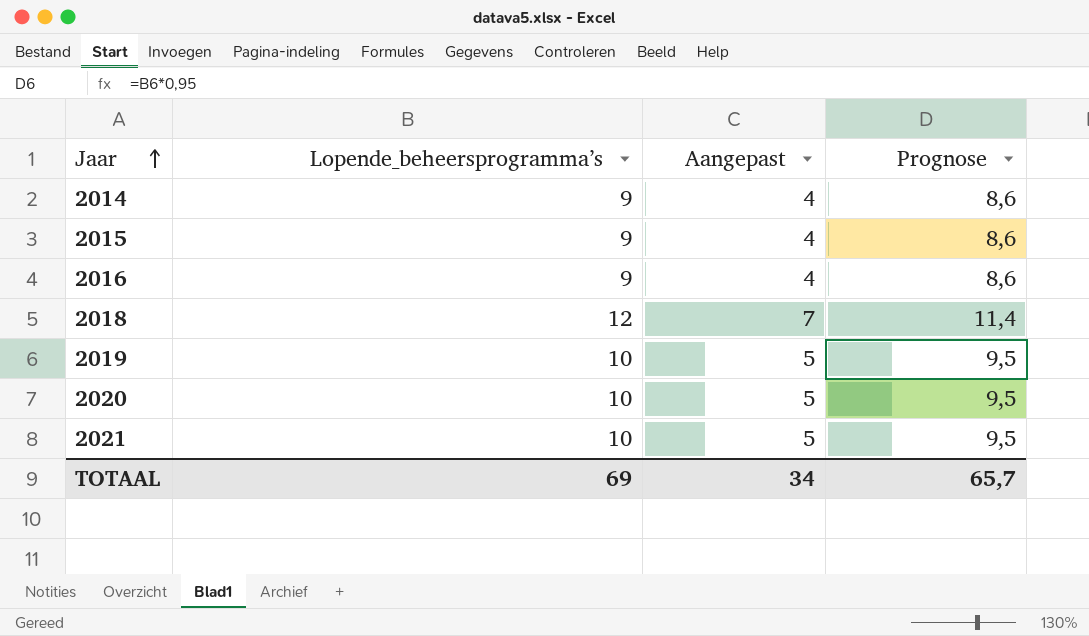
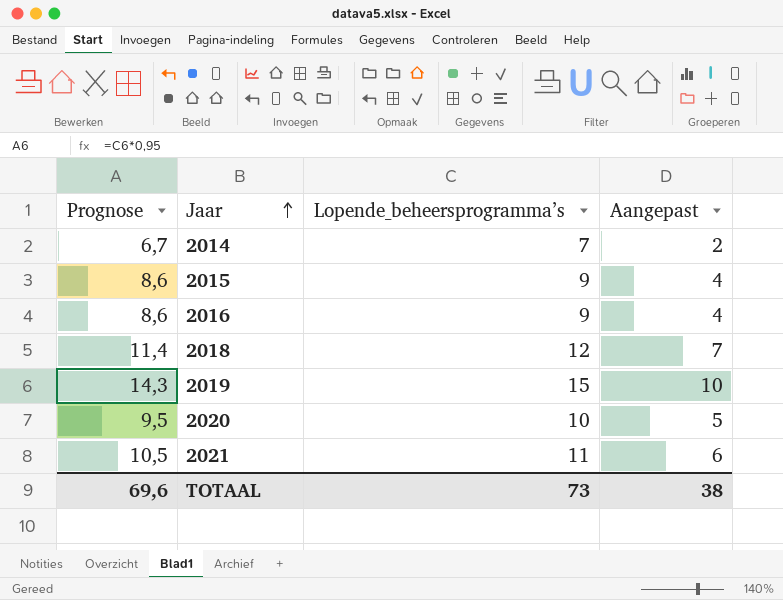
column Prognose | position: 4 -> 1
2014 | Prognose: 8,6 -> 6,7
2014 | Lopende_beheersprogramma’s: 9 -> 7
2014 | Aangepast: 4 -> 2
2019 | Prognose: 9,5 -> 14,3
2019 | Lopende_beheersprogramma’s: 10 -> 15
2019 | Aangepast: 5 -> 10
2021 | Prognose: 9,5 -> 10,5
2021 | Lopende_beheersprogramma’s: 10 -> 11
2021 | Aangepast: 5 -> 6
TOTAAL | Prognose: 65,7 -> 69,6
TOTAAL | Lopende_beheersprogramma’s: 69 -> 73
TOTAAL | Aangepast: 34 -> 38

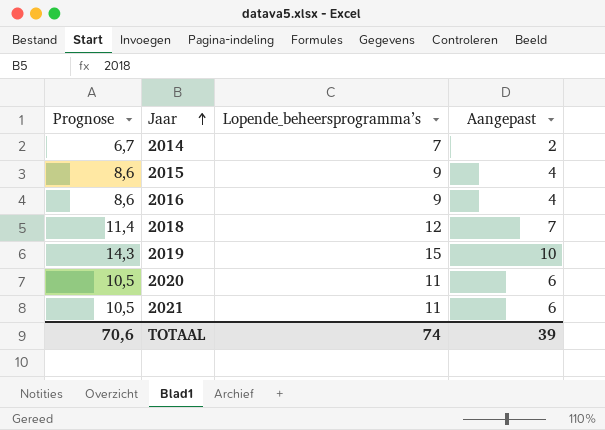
2020 | Prognose: 9,5 -> 10,5
2020 | Lopende_beheersprogramma’s: 10 -> 11
2020 | Aangepast: 5 -> 6
TOTAAL | Prognose: 69,6 -> 70,6
TOTAAL | Lopende_beheersprogramma’s: 73 -> 74
TOTAAL | Aangepast: 38 -> 39

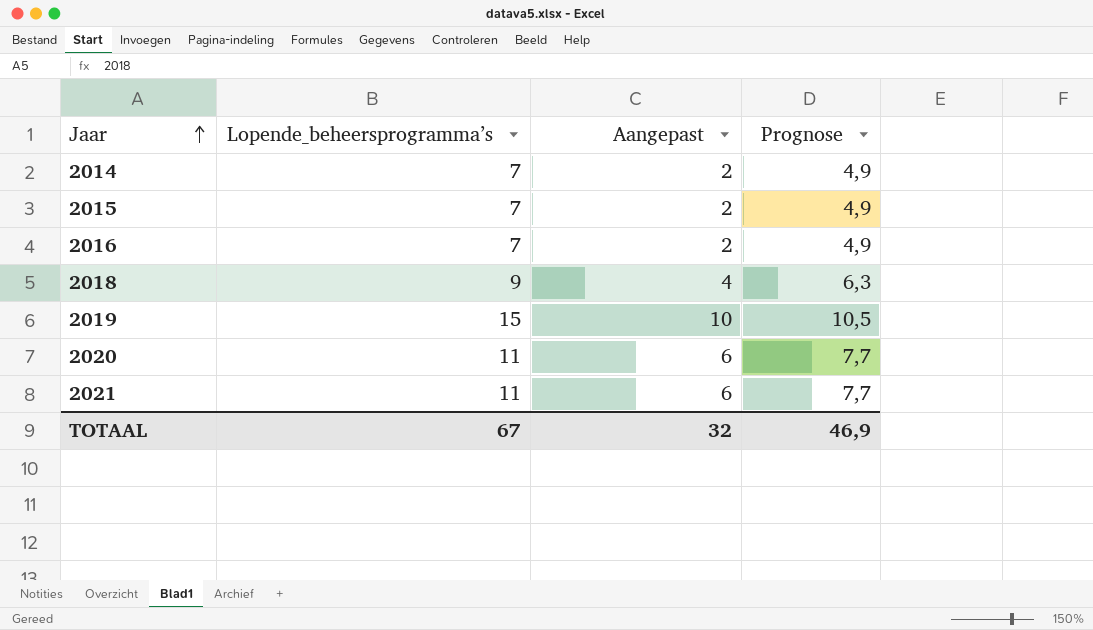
column Prognose | formula: [Lopende_beheersprogramma’s] * 0,95 -> [Lopende_beheersprogramma’s] * 0,7
column Prognose | position: 1 -> 4
2015 | Lopende_beheersprogramma’s: 9 -> 7
2015 | Aangepast: 4 -> 2
2016 | Lopende_beheersprogramma’s: 9 -> 7
2016 | Aangepast: 4 -> 2
2018 | Lopende_beheersprogramma’s: 12 -> 9
2018 | Aangepast: 7 -> 4
TOTAAL | Lopende_beheersprogramma’s: 74 -> 67
TOTAAL | Aangepast: 39 -> 32
TOTAAL | Prognose: 70,6 -> 46,9

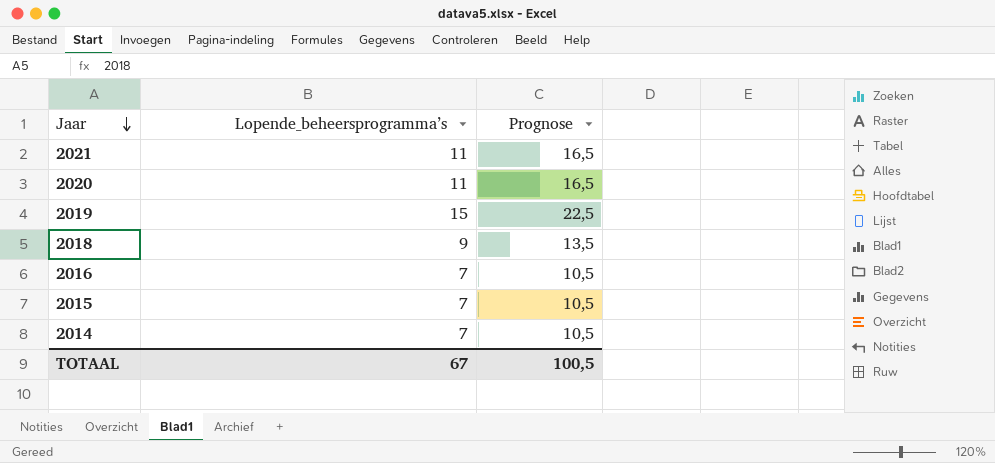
row order: Jaar ascending -> Jaar descending
column Aangepast | formula: [Lopende_beheersprogramma’s] - 5 -> none
column Prognose | formula: [Lopende_beheersprogramma’s] * 0,7 -> [Lopende_beheersprogramma’s] * 1,5
TOTAAL | Prognose: 46,9 -> 100,5

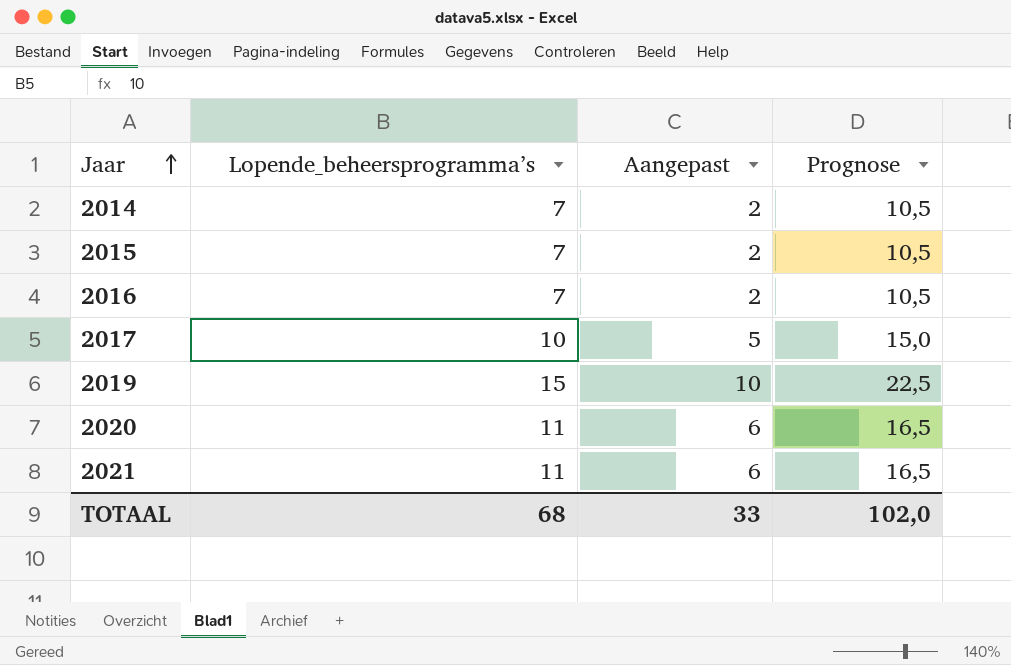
row order: Jaar descending -> Jaar ascending
column Aangepast | formula: none -> [Lopende_beheersprogramma’s] - 5
row 2018: 9 | 13,5 -> none
row 2017: none -> 10 | 5 | 15,0
TOTAAL | Lopende_beheersprogramma’s: 67 -> 68
TOTAAL | Prognose: 100,5 -> 102,0

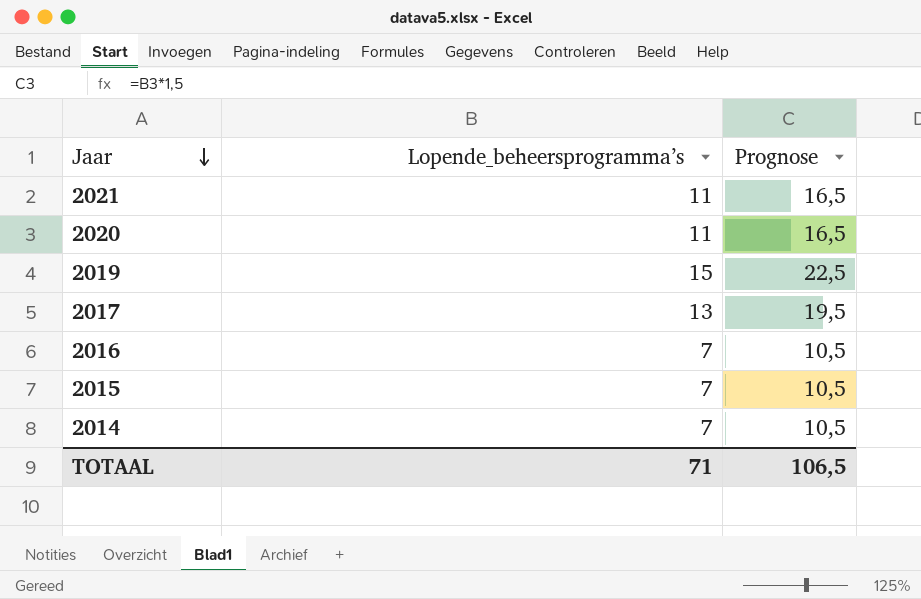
row order: Jaar ascending -> Jaar descending
column Aangepast | formula: [Lopende_beheersprogramma’s] - 5 -> none
2017 | Lopende_beheersprogramma’s: 10 -> 13
2017 | Prognose: 15,0 -> 19,5
TOTAAL | Lopende_beheersprogramma’s: 68 -> 71
TOTAAL | Prognose: 102,0 -> 106,5

